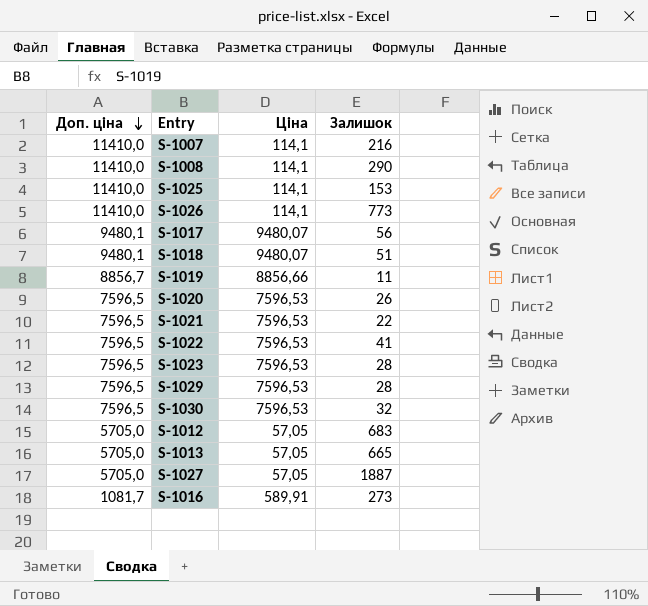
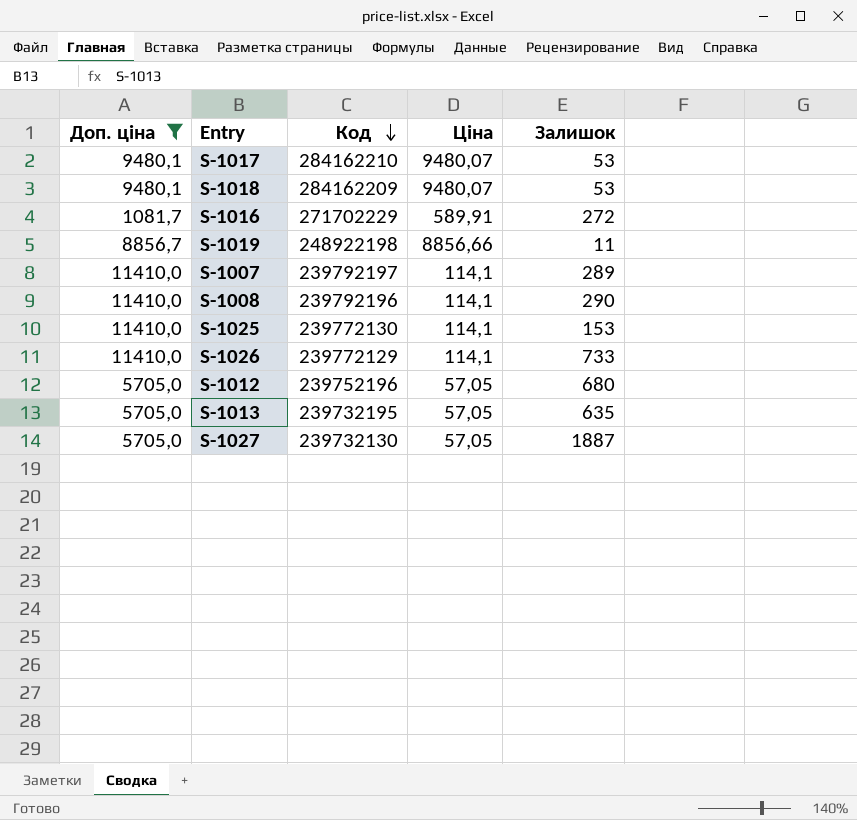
filter: none -> Доп. ціна != 7596,5
row order: Доп. ціна descending -> Код descending
column Код | position: none -> 3
S-1017 | Залишок: 56 -> 53
S-1018 | Залишок: 51 -> 53
S-1016 | Залишок: 273 -> 272
S-1007 | Залишок: 216 -> 289
S-1026 | Залишок: 773 -> 733
S-1012 | Залишок: 683 -> 680
S-1013 | Залишок: 665 -> 635

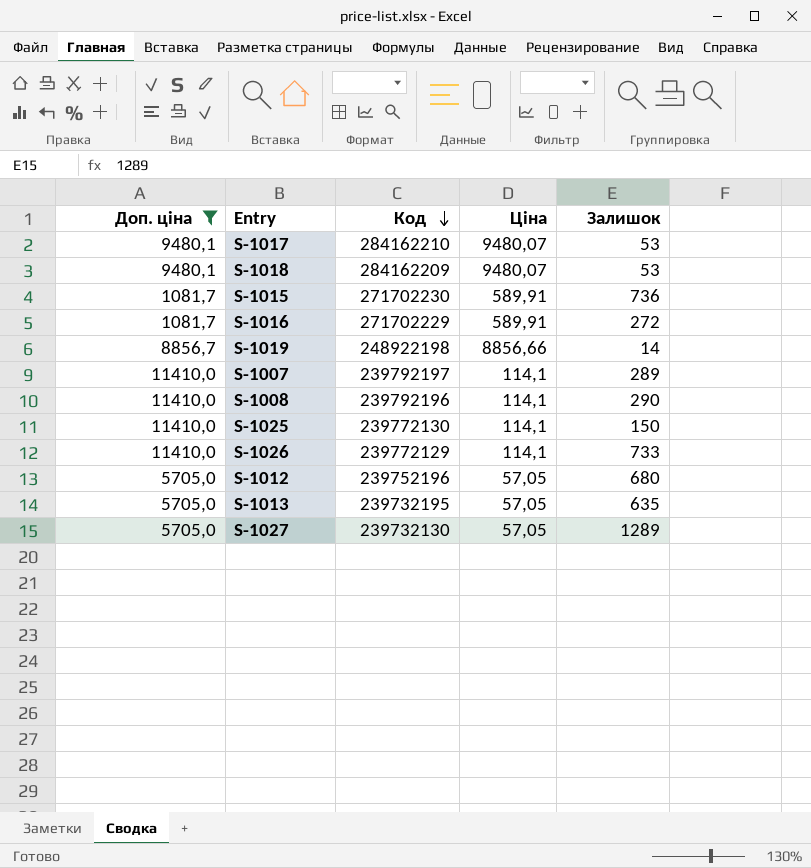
row S-1015: none -> 1081,7 | 271702230 | 589,91 | 736
S-1019 | Залишок: 11 -> 14
S-1025 | Залишок: 153 -> 150
S-1027 | Залишок: 1887 -> 1289

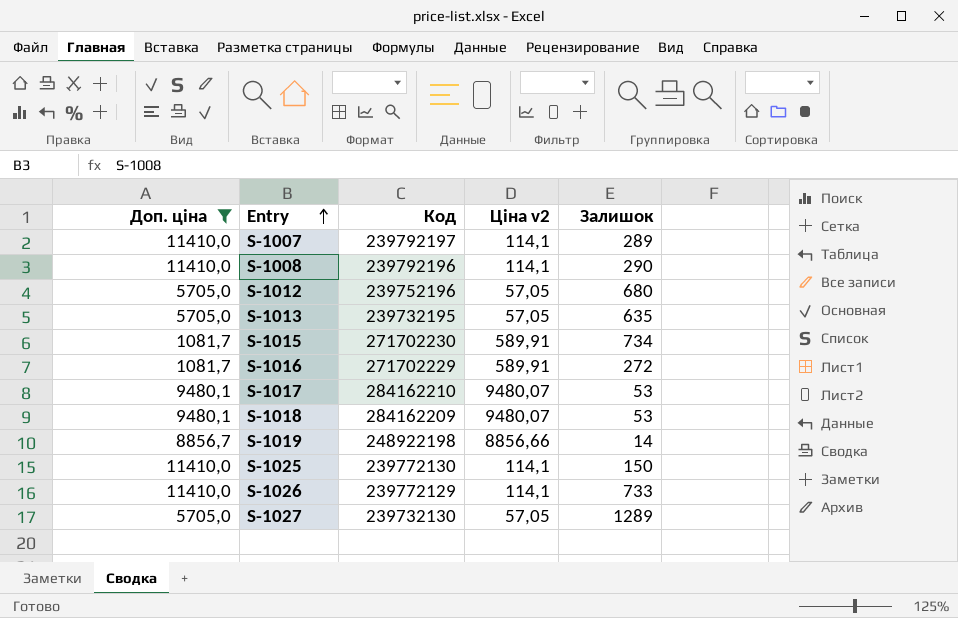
row order: Код descending -> Entry ascending
column name: Ціна -> Ціна v2
S-1015 | Залишок: 736 -> 734

